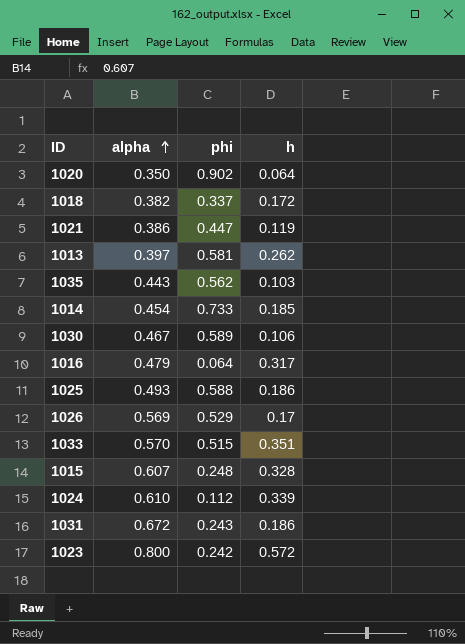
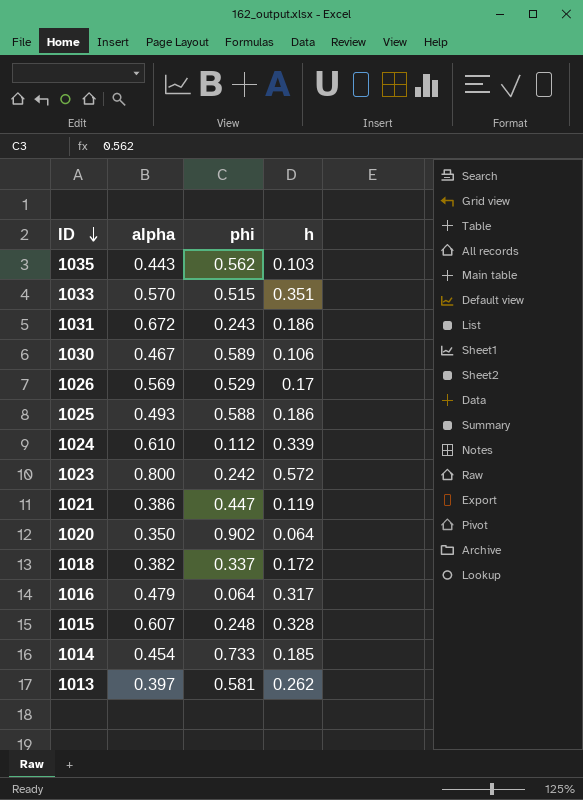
row order: alpha ascending -> ID descending

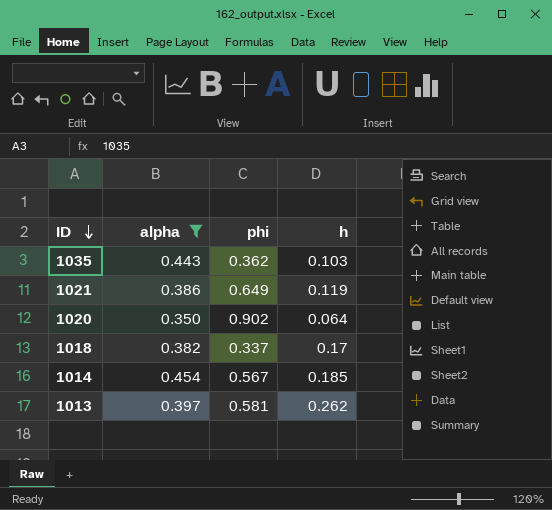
filter: none -> alpha <= 0.454
1035 | phi: 0.562 -> 0.362
1021 | phi: 0.447 -> 0.649
1018 | h: 0.172 -> 0.17
1014 | phi: 0.733 -> 0.567

